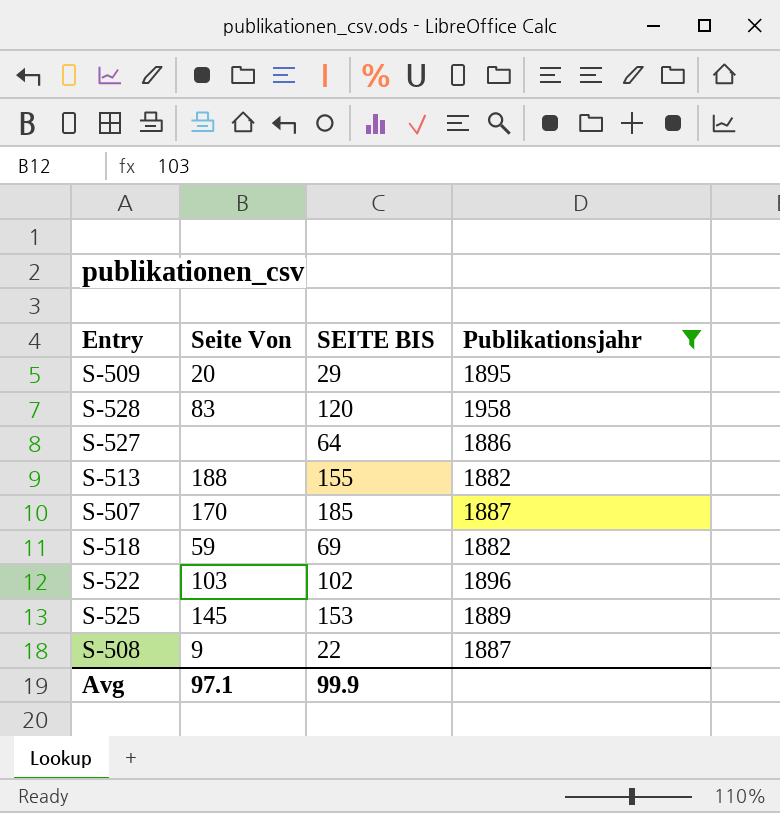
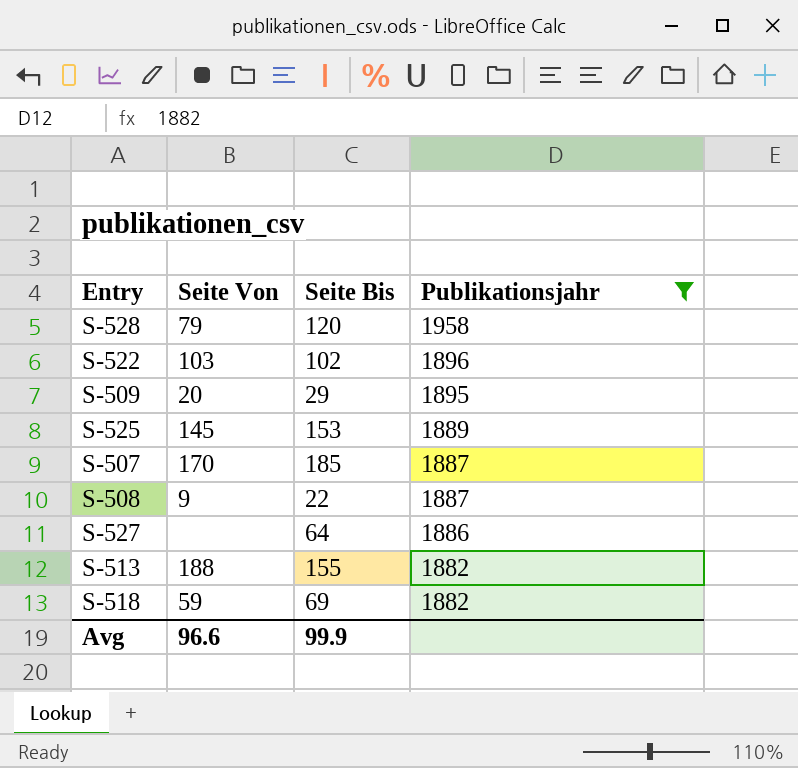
row order: none -> Publikationsjahr descending
column name: SEITE BIS -> Seite Bis
S-528 | Seite Von: 83 -> 79
Avg | Seite Von: 97.1 -> 96.6

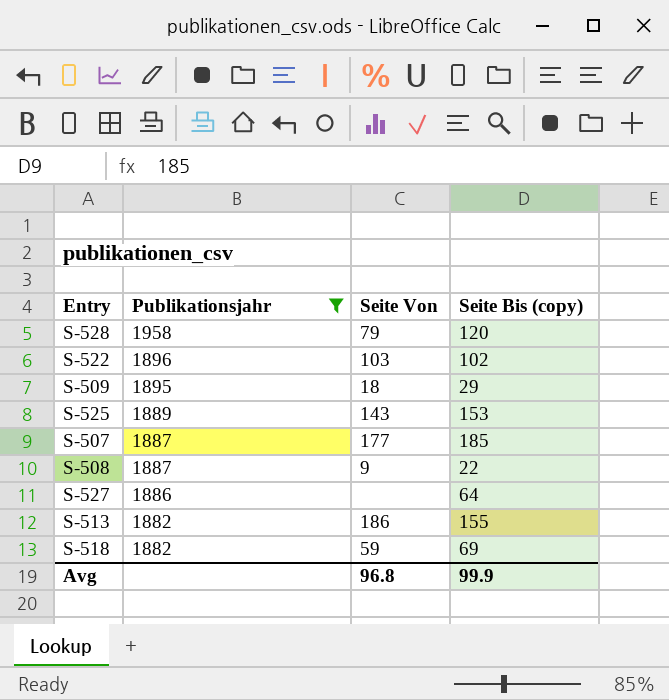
column Publikationsjahr | position: 4 -> 2
column name: Seite Bis -> Seite Bis (copy)
S-509 | Seite Von: 20 -> 18
S-525 | Seite Von: 145 -> 143
S-507 | Seite Von: 170 -> 177
S-513 | Seite Von: 188 -> 186
Avg | Seite Von: 96.6 -> 96.8

